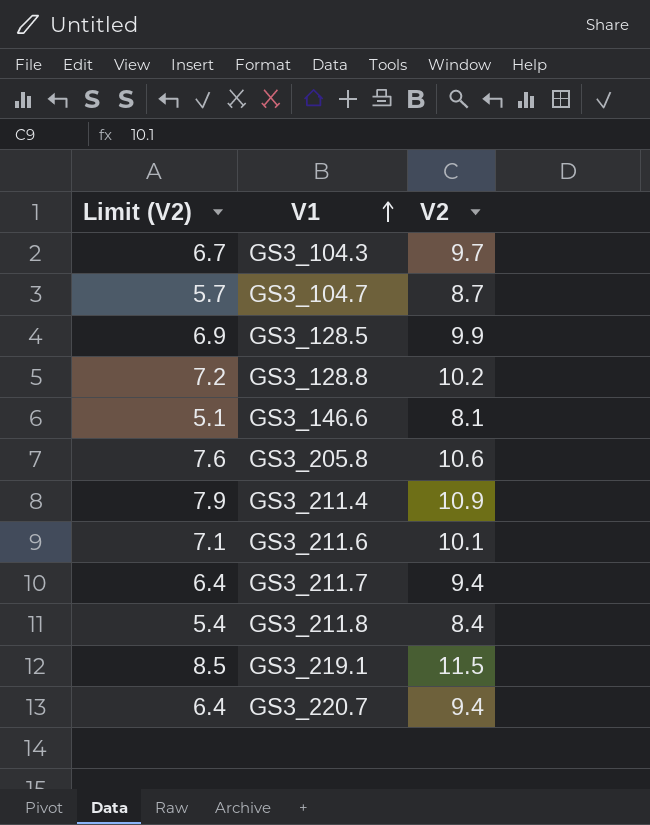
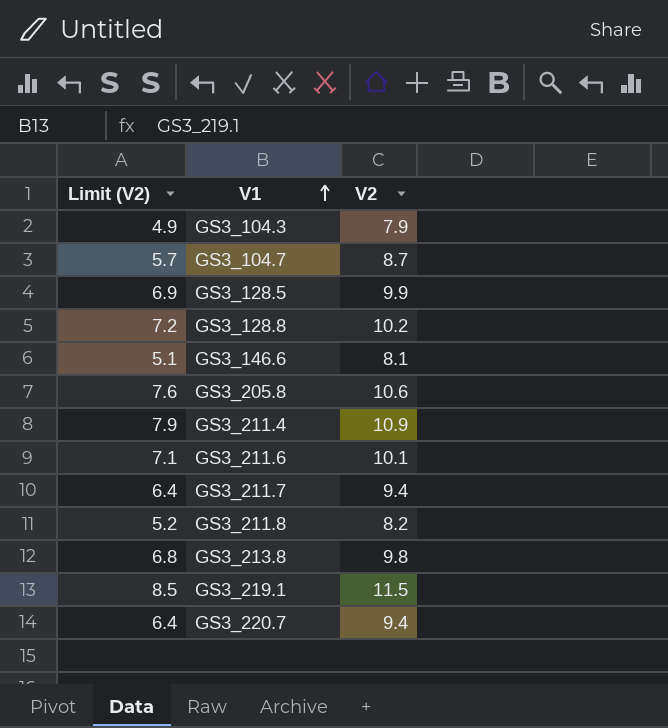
GS3_104.3 | Limit (V2): 6.7 -> 4.9
GS3_104.3 | V2: 9.7 -> 7.9
GS3_211.8 | Limit (V2): 5.4 -> 5.2
GS3_211.8 | V2: 8.4 -> 8.2
row GS3_213.8: none -> 6.8 | 9.8

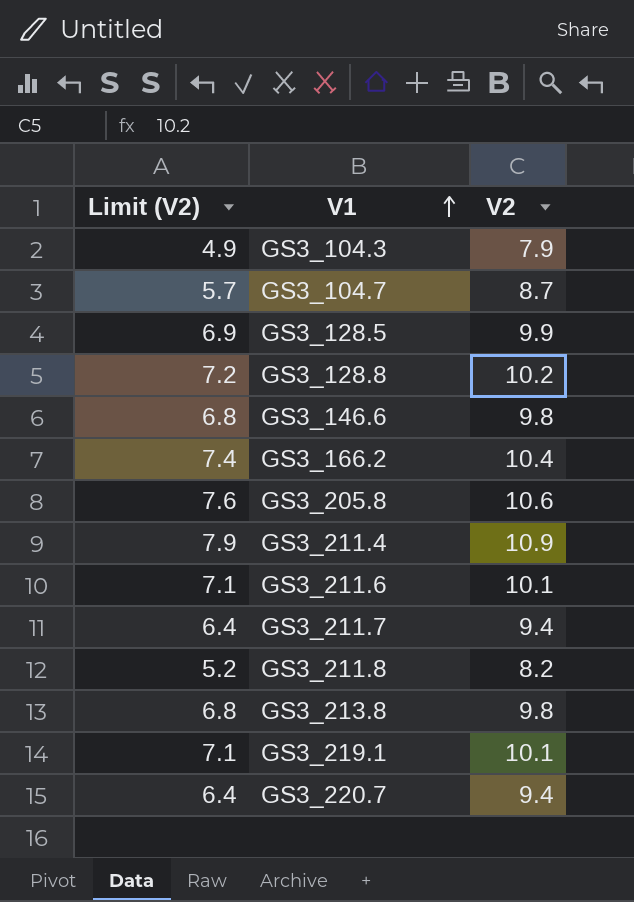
GS3_146.6 | Limit (V2): 5.1 -> 6.8
GS3_146.6 | V2: 8.1 -> 9.8
row GS3_166.2: none -> 7.4 | 10.4
GS3_219.1 | Limit (V2): 8.5 -> 7.1
GS3_219.1 | V2: 11.5 -> 10.1

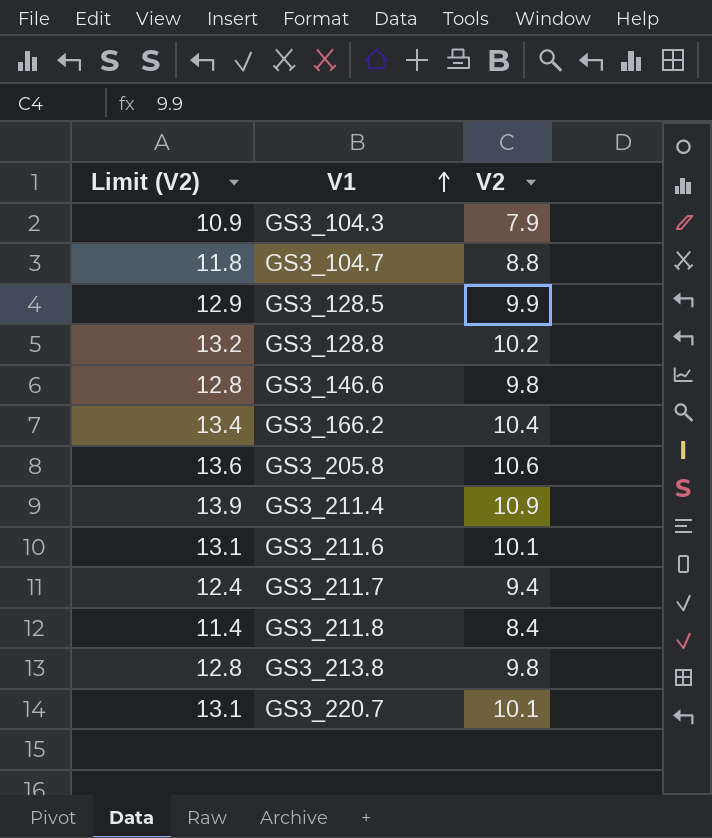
column Limit (V2) | formula: [V2] - 3 -> [V2] + 3
row GS3_219.1: 7.1 | 10.1 -> none
GS3_104.7 | V2: 8.7 -> 8.8
GS3_211.8 | V2: 8.2 -> 8.4
GS3_220.7 | V2: 9.4 -> 10.1

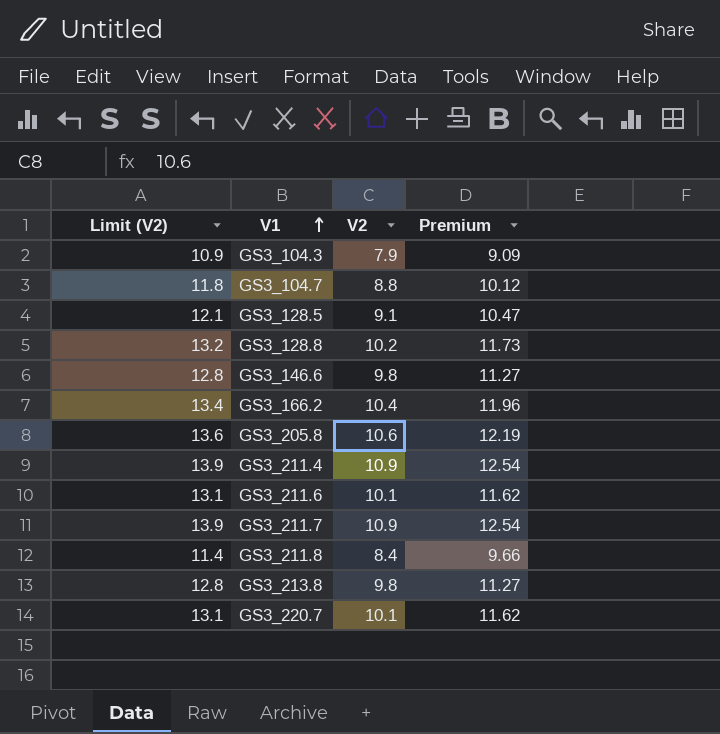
column Premium | formula: none -> [V2] * 1.15
GS3_128.5 | Limit (V2): 12.9 -> 12.1
GS3_128.5 | V2: 9.9 -> 9.1
GS3_211.7 | Limit (V2): 12.4 -> 13.9
GS3_211.7 | V2: 9.4 -> 10.9

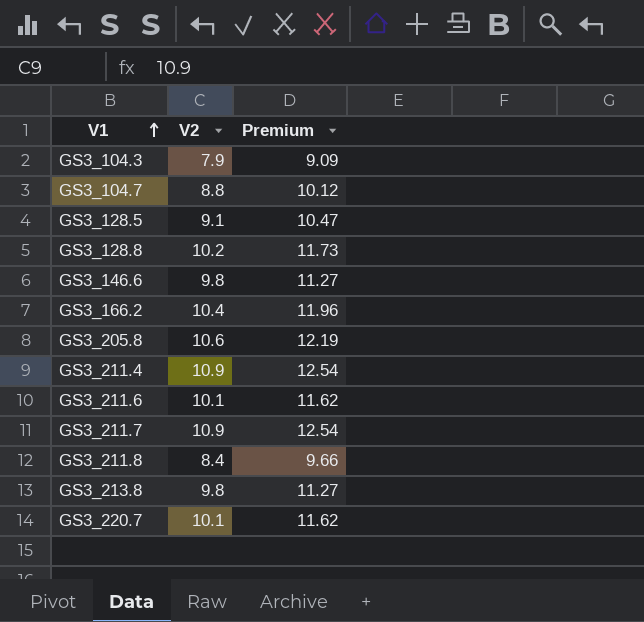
column Limit (V2) | formula: [V2] + 3 -> none

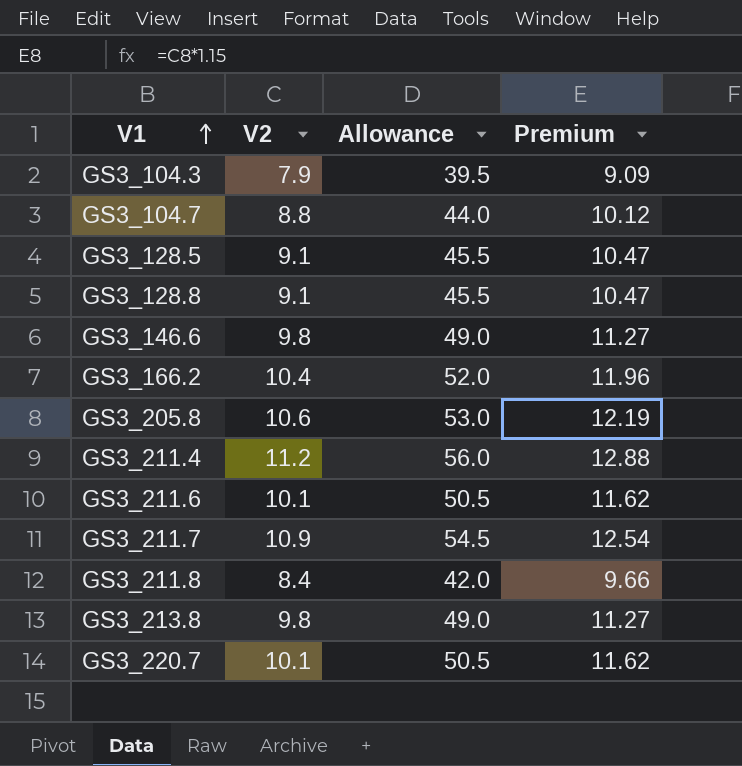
column Allowance | formula: none -> [V2] * 5
GS3_128.8 | V2: 10.2 -> 9.1
GS3_128.8 | Premium: 11.73 -> 10.47
GS3_211.4 | V2: 10.9 -> 11.2
GS3_211.4 | Premium: 12.54 -> 12.88

